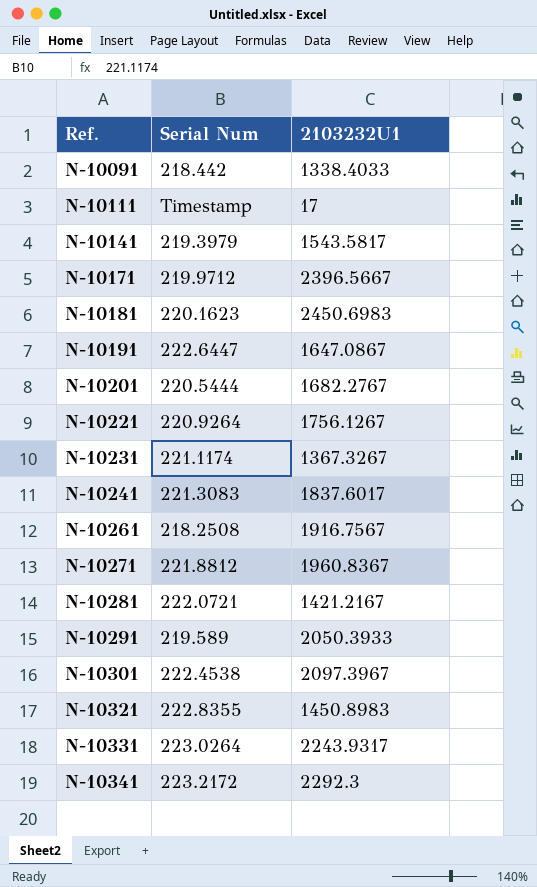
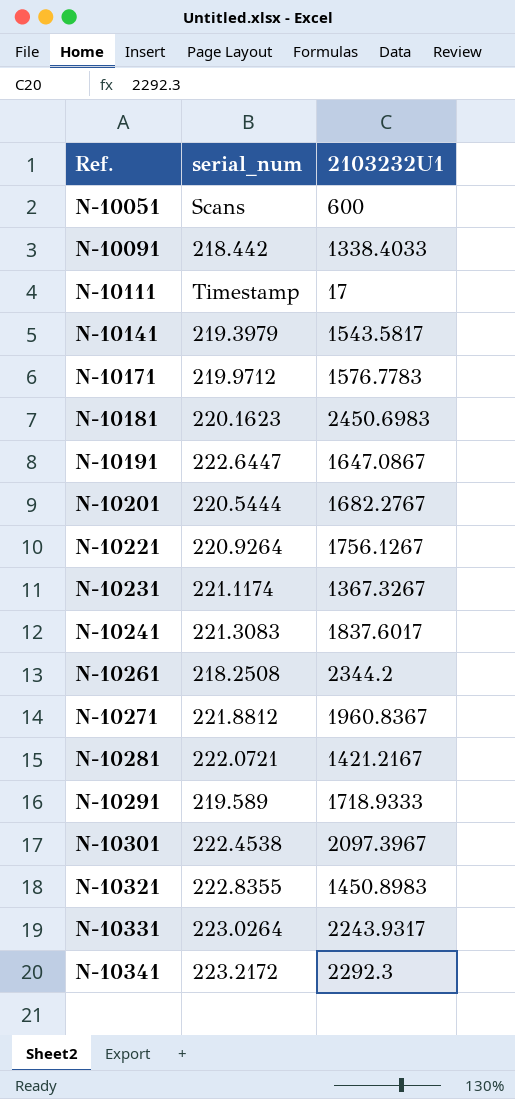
column name: Serial Num -> serial_num
row N-10051: none -> Scans | 600
N-10171 | 2103232U1: 2396.5667 -> 1576.7783
N-10261 | 2103232U1: 1916.7567 -> 2344.2
N-10291 | 2103232U1: 2050.3933 -> 1718.9333

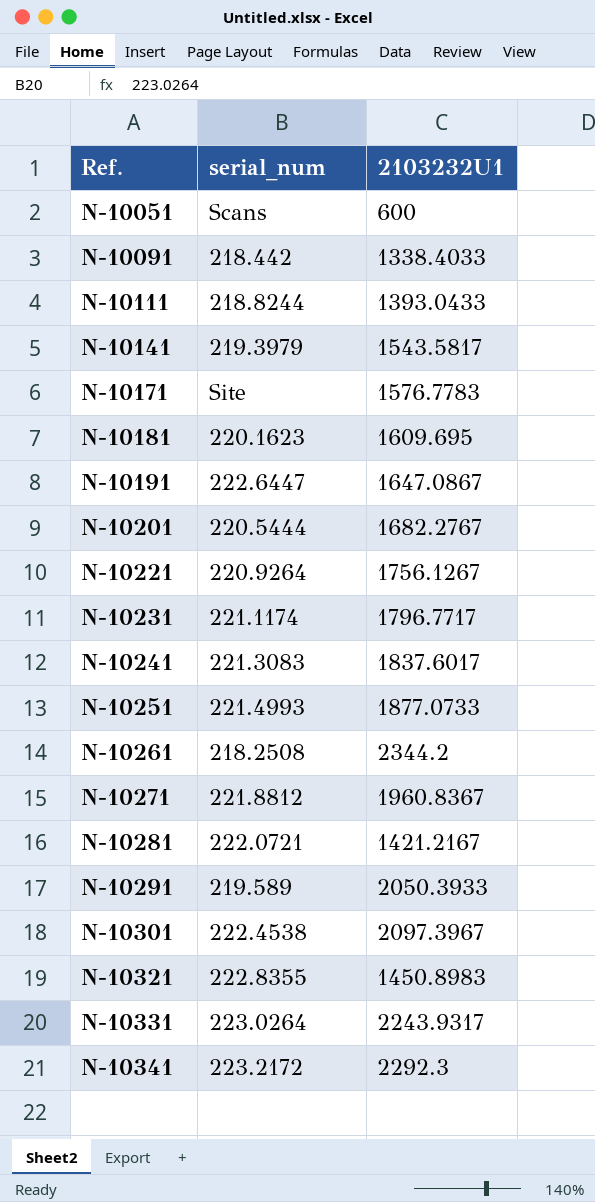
N-10111 | serial_num: Timestamp -> 218.8244
N-10111 | 2103232U1: 17 -> 1393.0433
N-10171 | serial_num: 219.9712 -> Site
N-10181 | 2103232U1: 2450.6983 -> 1609.695
N-10231 | 2103232U1: 1367.3267 -> 1796.7717
row N-10251: none -> 221.4993 | 1877.0733
N-10291 | 2103232U1: 1718.9333 -> 2050.3933

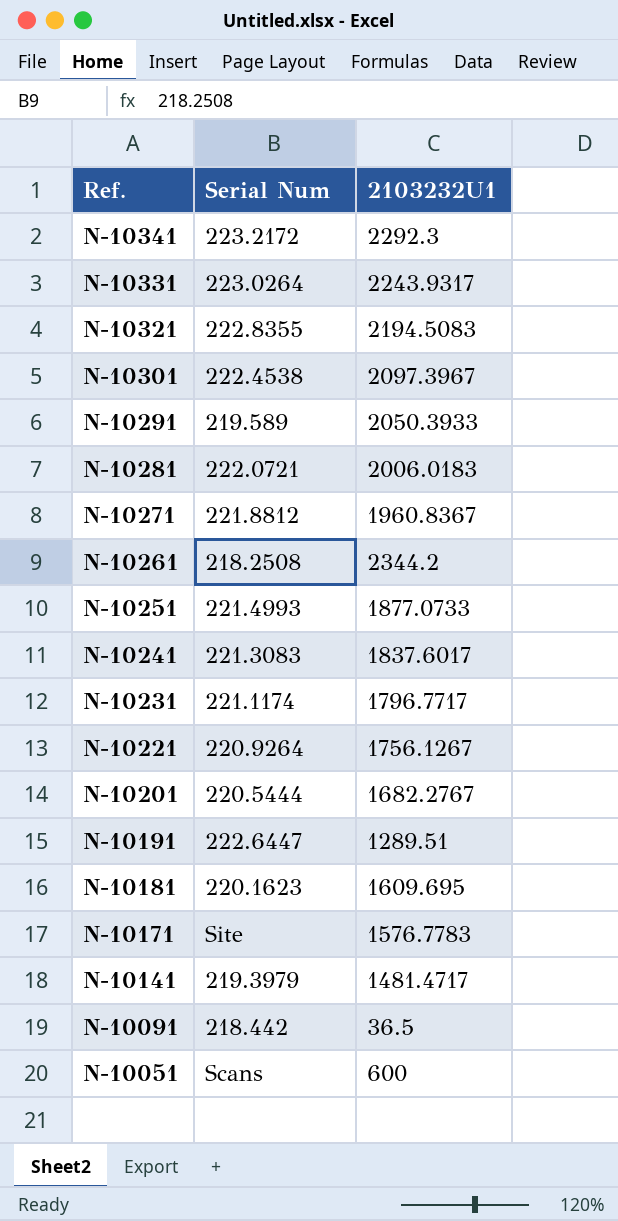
row order: Ref. ascending -> Ref. descending
column name: serial_num -> Serial Num
row N-10111: 218.8244 | 1393.0433 -> none
N-10321 | 2103232U1: 1450.8983 -> 2194.5083
N-10281 | 2103232U1: 1421.2167 -> 2006.0183
N-10191 | 2103232U1: 1647.0867 -> 1289.51
N-10141 | 2103232U1: 1543.5817 -> 1481.4717
N-10091 | 2103232U1: 1338.4033 -> 36.5

